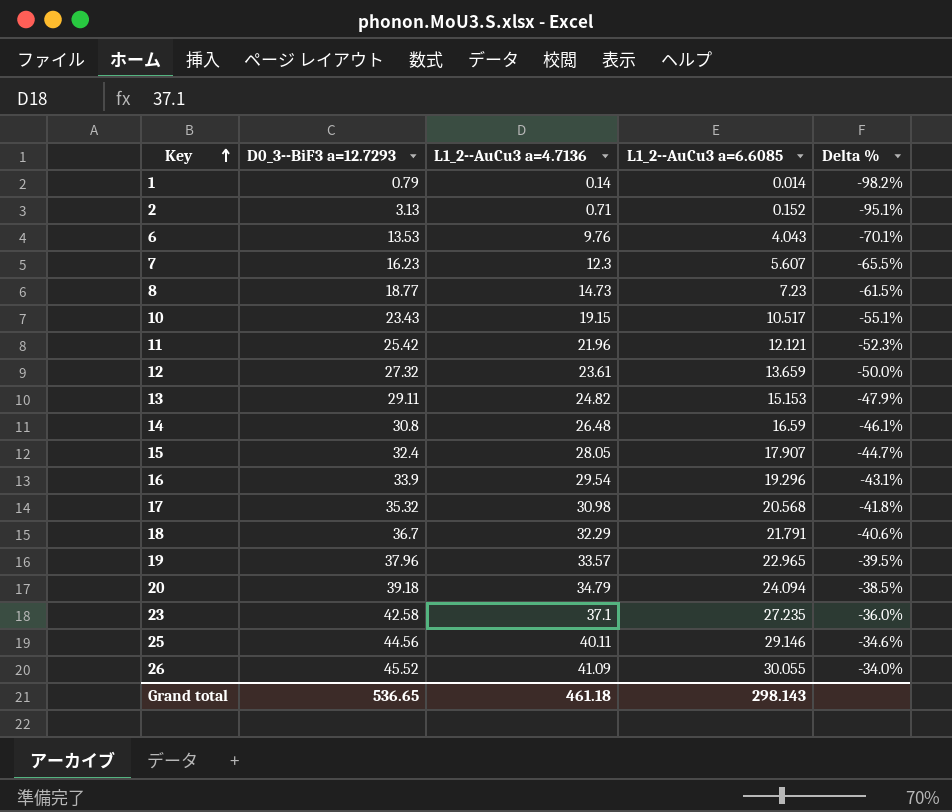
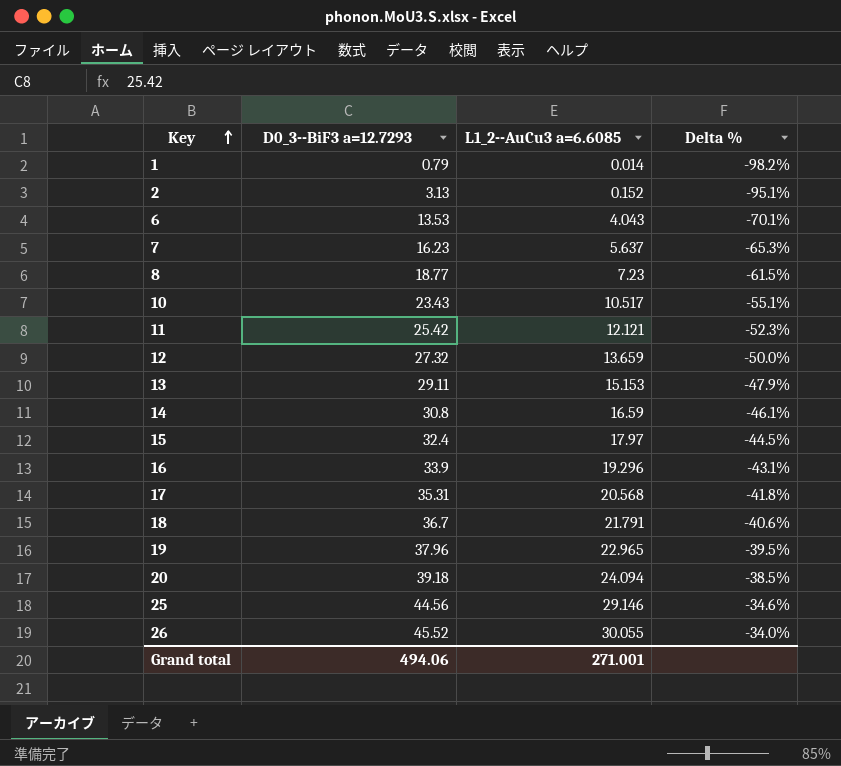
column L1_2--AuCu3 a=4.7136 | position: 3 -> none
row 23: 42.58 | 37.1 | 27.235 | -36.0% -> none
7 | L1_2--AuCu3 a=6.6085: 5.607 -> 5.637
7 | Delta %: -65.5% -> -65.3%
15 | L1_2--AuCu3 a=6.6085: 17.907 -> 17.97
15 | Delta %: -44.7% -> -44.5%
17 | D0_3--BiF3 a=12.7293: 35.32 -> 35.31
Grand total | D0_3--BiF3 a=12.7293: 536.65 -> 494.06
Grand total | L1_2--AuCu3 a=6.6085: 298.143 -> 271.001

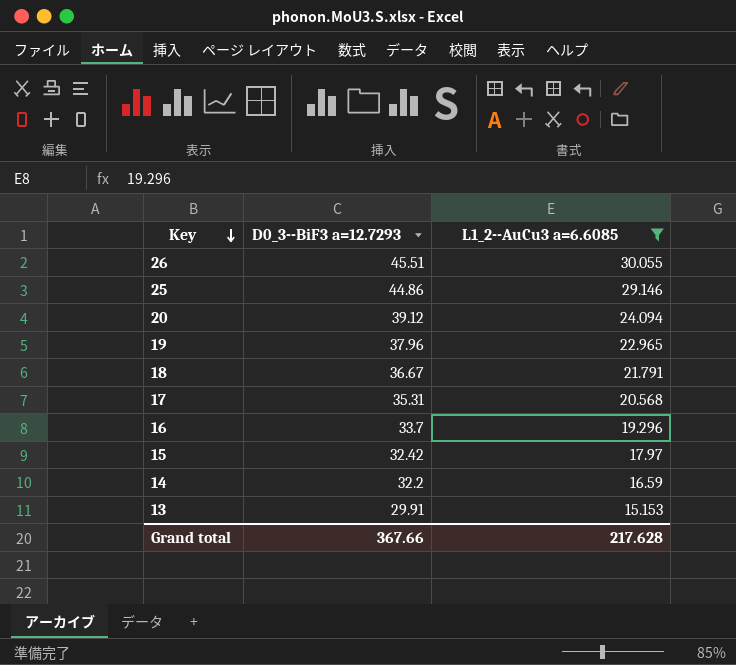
filter: none -> L1_2--AuCu3 a=6.6085 >= 15.153
row order: Key ascending -> Key descending
column Delta % | formula: ([L1_2--AuCu3 a=6.6085] - [D0_3--BiF3 a=12.7293]) / [D0_3--BiF3 a=12.7293] -> none
26 | D0_3--BiF3 a=12.7293: 45.52 -> 45.51
25 | D0_3--BiF3 a=12.7293: 44.56 -> 44.86
20 | D0_3--BiF3 a=12.7293: 39.18 -> 39.12
18 | D0_3--BiF3 a=12.7293: 36.7 -> 36.67
16 | D0_3--BiF3 a=12.7293: 33.9 -> 33.7
15 | D0_3--BiF3 a=12.7293: 32.4 -> 32.42
14 | D0_3--BiF3 a=12.7293: 30.8 -> 32.2
13 | D0_3--BiF3 a=12.7293: 29.11 -> 29.91
Grand total | D0_3--BiF3 a=12.7293: 494.06 -> 367.66
Grand total | L1_2--AuCu3 a=6.6085: 271.001 -> 217.628

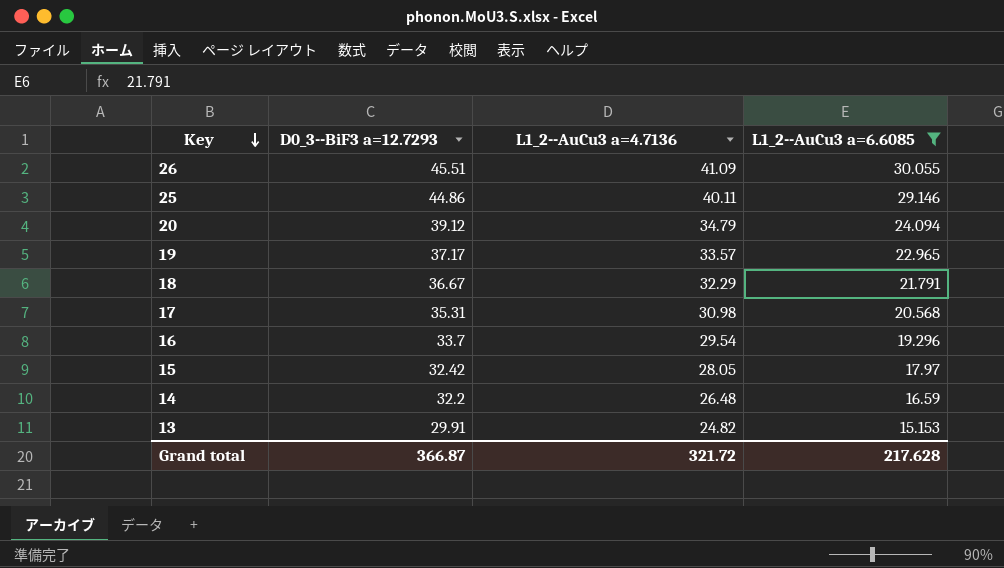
column L1_2--AuCu3 a=4.7136 | position: none -> 3
19 | D0_3--BiF3 a=12.7293: 37.96 -> 37.17
Grand total | D0_3--BiF3 a=12.7293: 367.66 -> 366.87

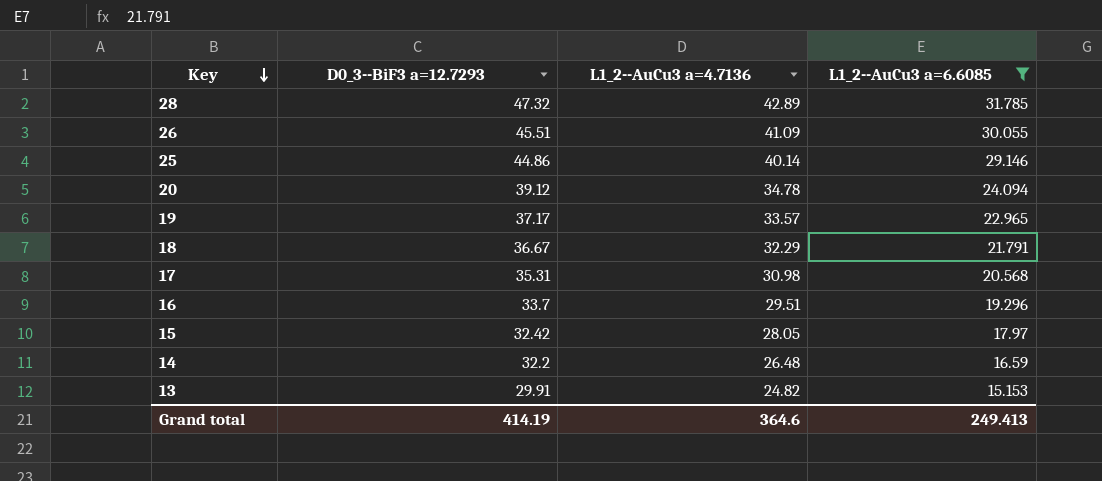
row 28: none -> 47.32 | 42.89 | 31.785
25 | L1_2--AuCu3 a=4.7136: 40.11 -> 40.14
20 | L1_2--AuCu3 a=4.7136: 34.79 -> 34.78
16 | L1_2--AuCu3 a=4.7136: 29.54 -> 29.51
Grand total | D0_3--BiF3 a=12.7293: 366.87 -> 414.19
Grand total | L1_2--AuCu3 a=4.7136: 321.72 -> 364.6
Grand total | L1_2--AuCu3 a=6.6085: 217.628 -> 249.413

